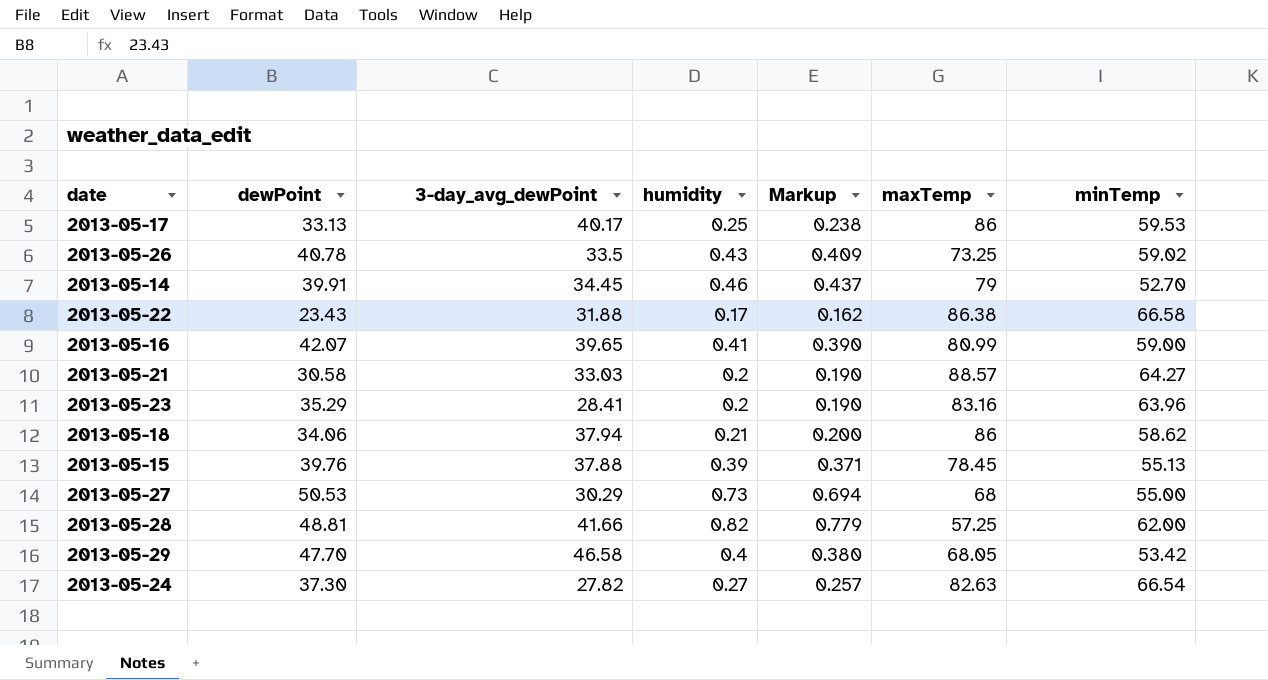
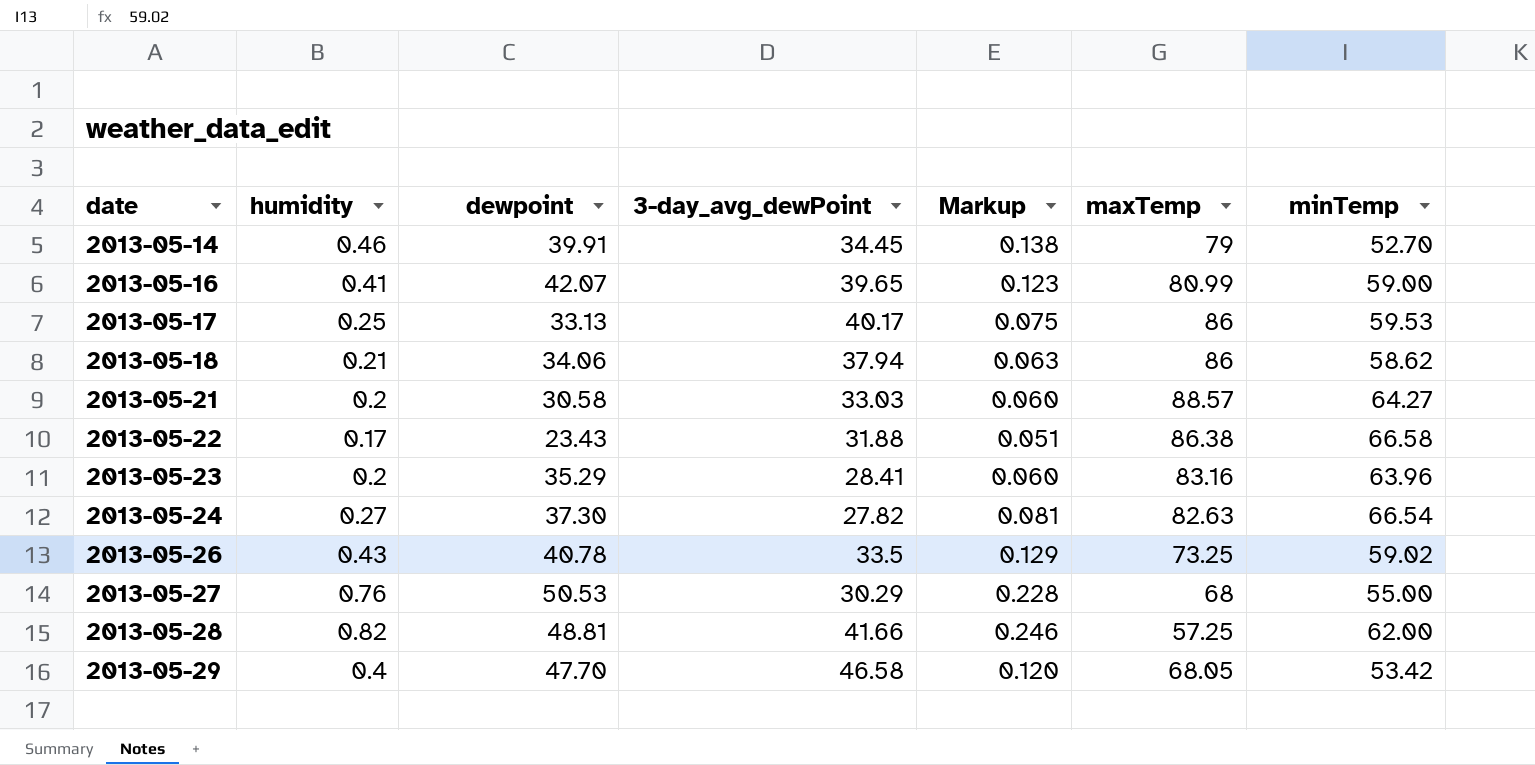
row order: none -> date ascending
column humidity | position: 4 -> 2
column name: dewPoint -> dewpoint
column Markup | formula: [humidity] * 0.95 -> [humidity] * 0.3
row 2013-05-15: 39.76 | 37.88 | 0.39 | 0.371 | 78.45 | 55.13 -> none
2013-05-27 | humidity: 0.73 -> 0.76

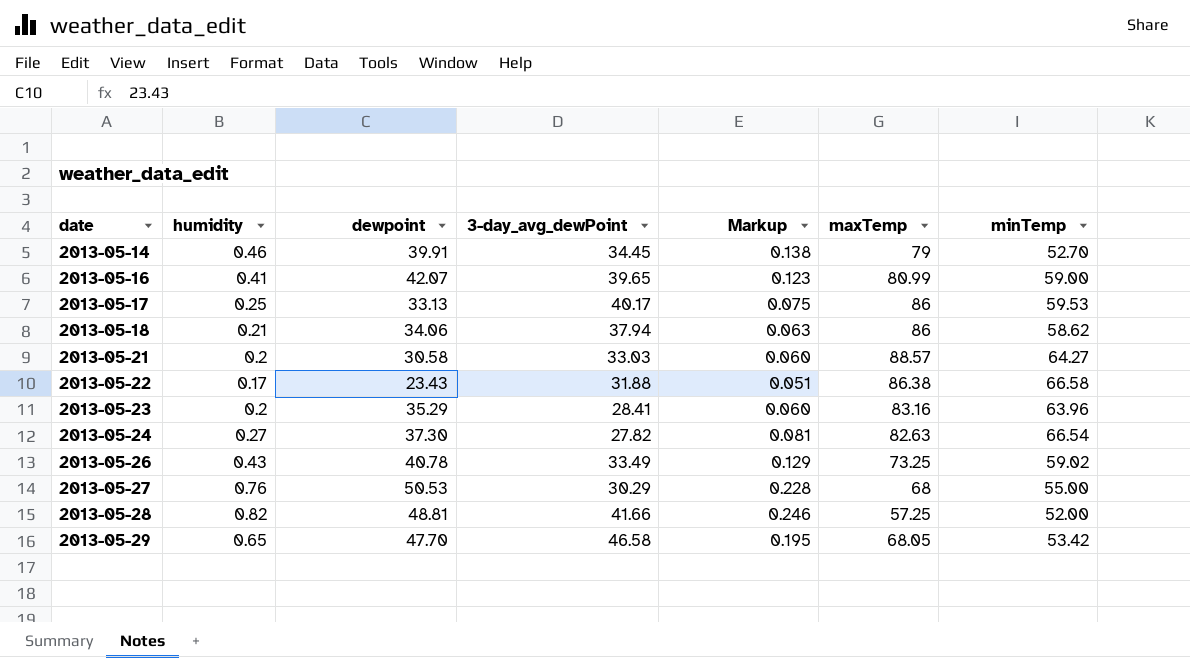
2013-05-26 | 3-day_avg_dewPoint: 33.5 -> 33.49
2013-05-28 | minTemp: 62.00 -> 52.00
2013-05-29 | humidity: 0.4 -> 0.65
2013-05-29 | Markup: 0.120 -> 0.195

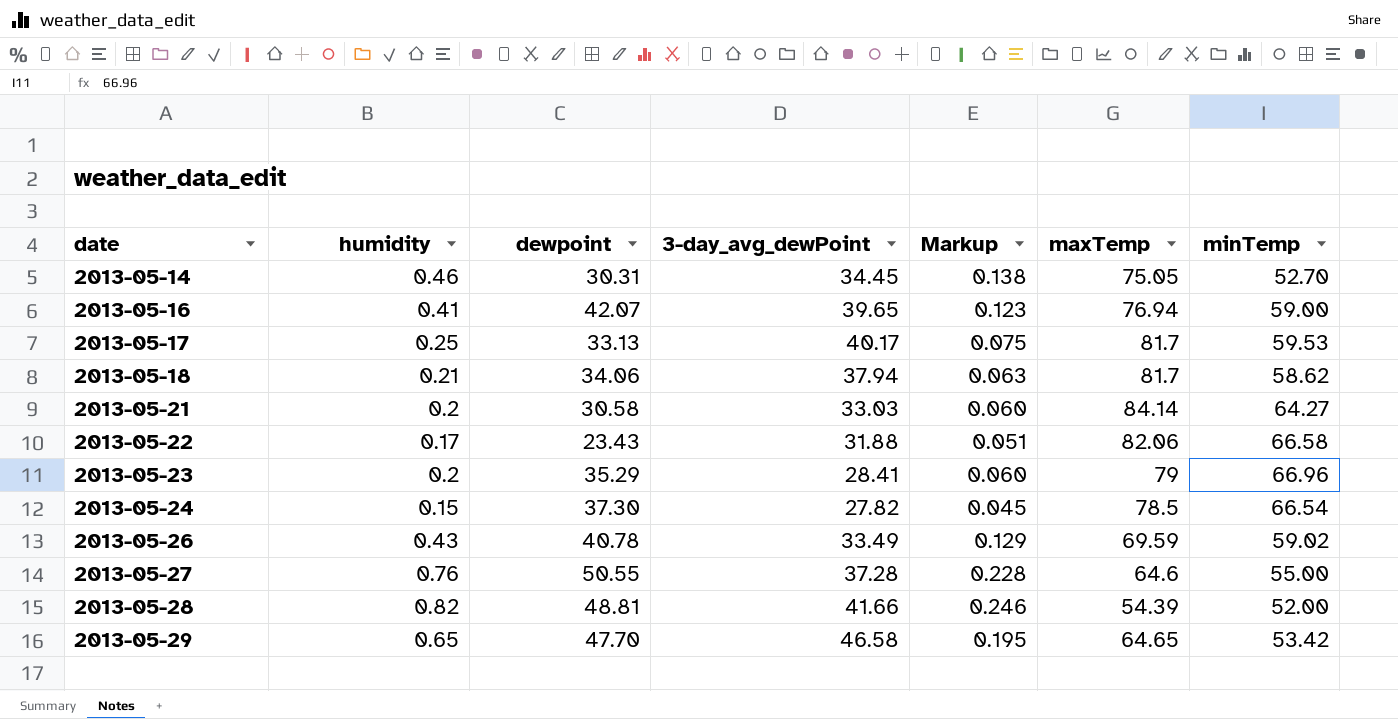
2013-05-14 | dewpoint: 39.91 -> 30.31
2013-05-14 | maxTemp: 79 -> 75.05
2013-05-16 | maxTemp: 80.99 -> 76.94
2013-05-17 | maxTemp: 86 -> 81.7
2013-05-18 | maxTemp: 86 -> 81.7
2013-05-21 | maxTemp: 88.57 -> 84.14
2013-05-22 | maxTemp: 86.38 -> 82.06
2013-05-23 | maxTemp: 83.16 -> 79
2013-05-23 | minTemp: 63.96 -> 66.96
2013-05-24 | humidity: 0.27 -> 0.15
2013-05-24 | Markup: 0.081 -> 0.045
2013-05-24 | maxTemp: 82.63 -> 78.5
2013-05-26 | maxTemp: 73.25 -> 69.59
2013-05-27 | dewpoint: 50.53 -> 50.55
2013-05-27 | 3-day_avg_dewPoint: 30.29 -> 37.28
2013-05-27 | maxTemp: 68 -> 64.6
2013-05-28 | maxTemp: 57.25 -> 54.39
2013-05-29 | maxTemp: 68.05 -> 64.65

